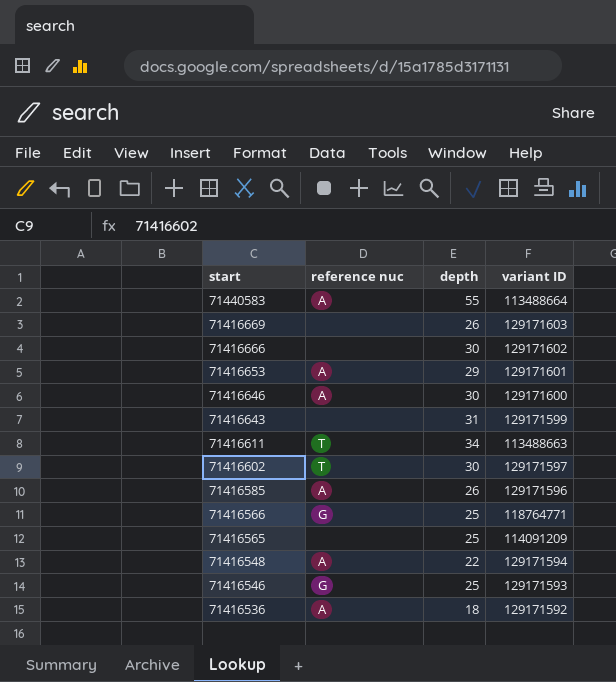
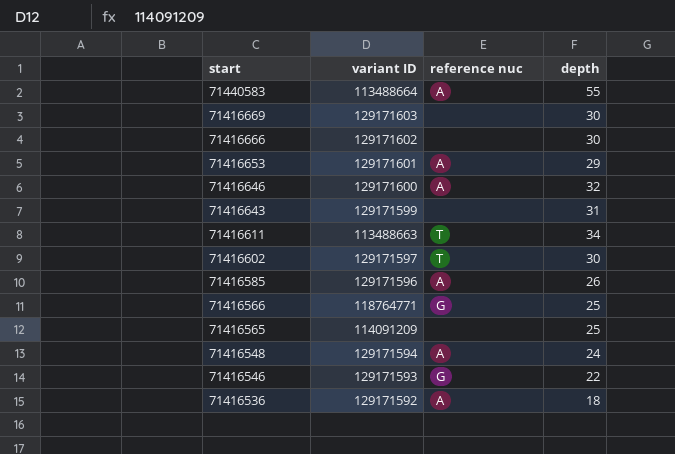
column variant ID | position: 4 -> 2
71416669 | depth: 26 -> 30
71416646 | depth: 30 -> 32
71416548 | depth: 22 -> 24
71416546 | depth: 25 -> 22

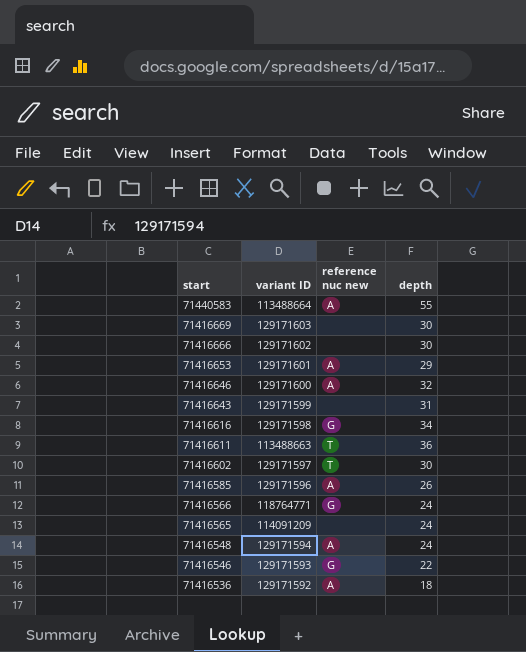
column name: reference nuc -> reference nuc new
row 71416616: none -> 129171598 | G | 34
71416611 | depth: 34 -> 36
71416566 | depth: 25 -> 24
71416565 | depth: 25 -> 24

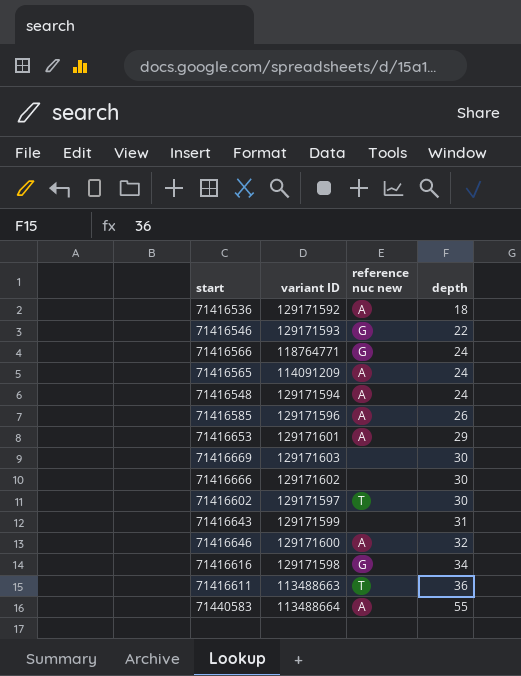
row order: start descending -> depth ascending
71416565 | reference nuc new: none -> A

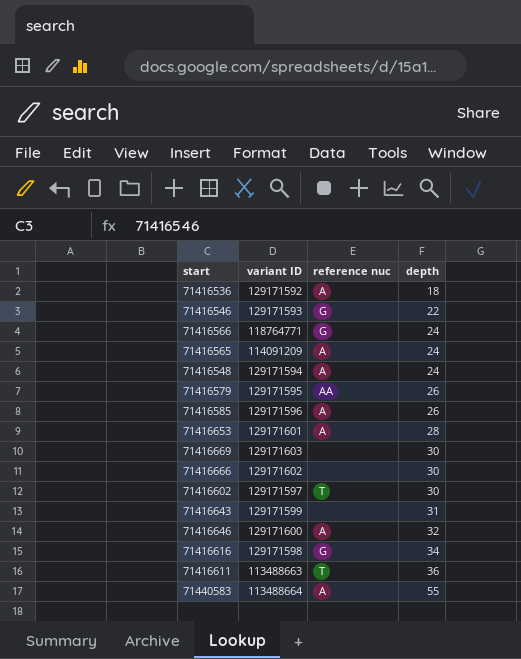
column name: reference nuc new -> reference nuc
row 71416579: none -> 129171595 | AA | 26
71416653 | depth: 29 -> 28

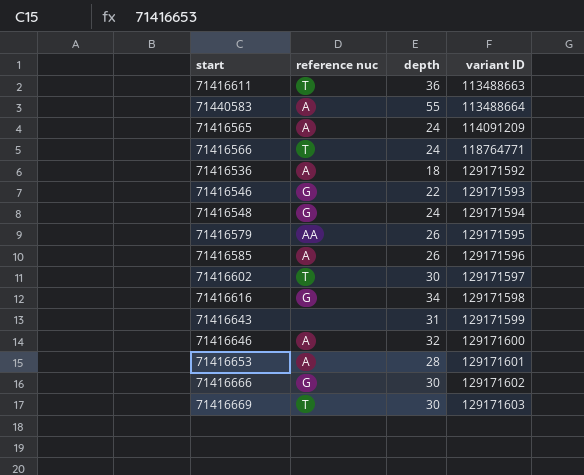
row order: depth ascending -> variant ID ascending
column variant ID | position: 2 -> 4
71416566 | reference nuc: G -> T
71416548 | reference nuc: A -> G
71416666 | reference nuc: none -> G
71416669 | reference nuc: none -> T

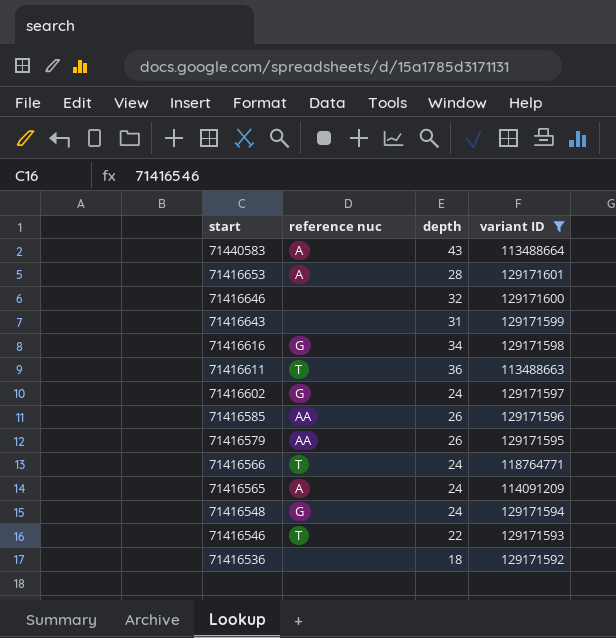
filter: none -> variant ID <= 129171601
row order: variant ID ascending -> start descending
71440583 | depth: 55 -> 43
71416646 | reference nuc: A -> none
71416602 | reference nuc: T -> G
71416602 | depth: 30 -> 24
71416585 | reference nuc: A -> AA
71416546 | reference nuc: G -> T
71416536 | reference nuc: A -> none

